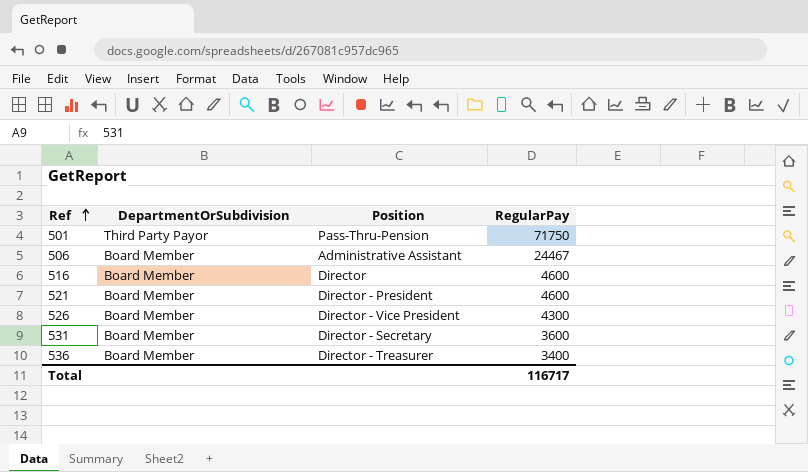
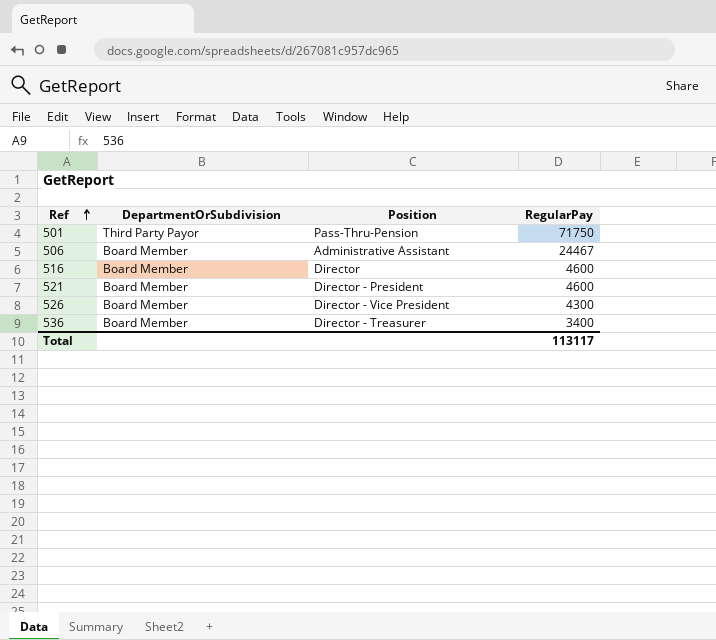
row 531: Board Member | Director - Secretary | 3600 -> none
Total | RegularPay: 116717 -> 113117

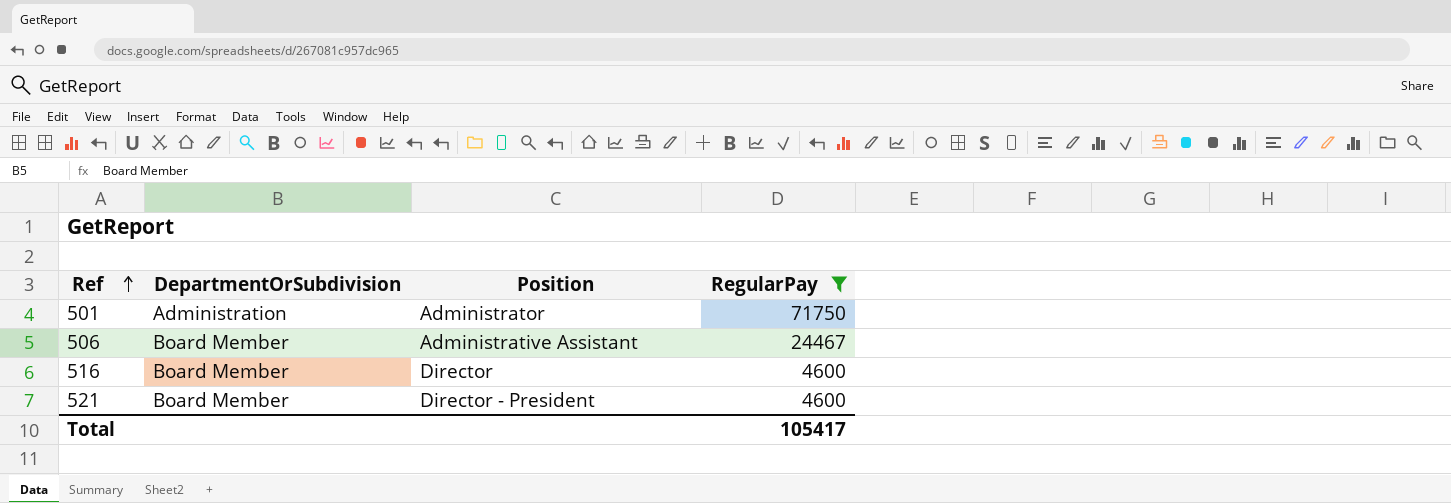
filter: none -> RegularPay >= 4600
501 | DepartmentOrSubdivision: Third Party Payor -> Administration
501 | Position: Pass-Thru-Pension -> Administrator
Total | RegularPay: 113117 -> 105417

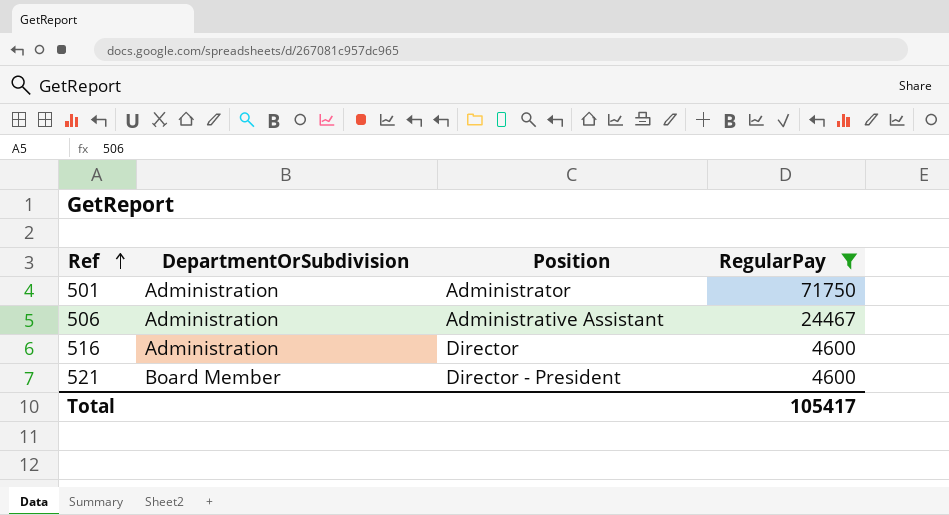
506 | DepartmentOrSubdivision: Board Member -> Administration
516 | DepartmentOrSubdivision: Board Member -> Administration

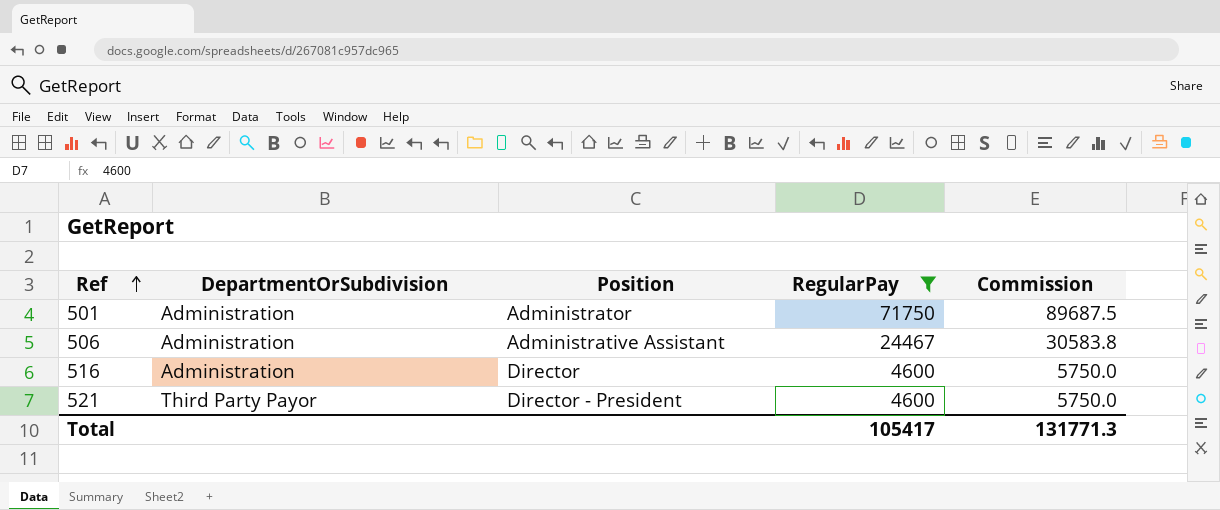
column Commission | formula: none -> [RegularPay] * 1.25
521 | DepartmentOrSubdivision: Board Member -> Third Party Payor

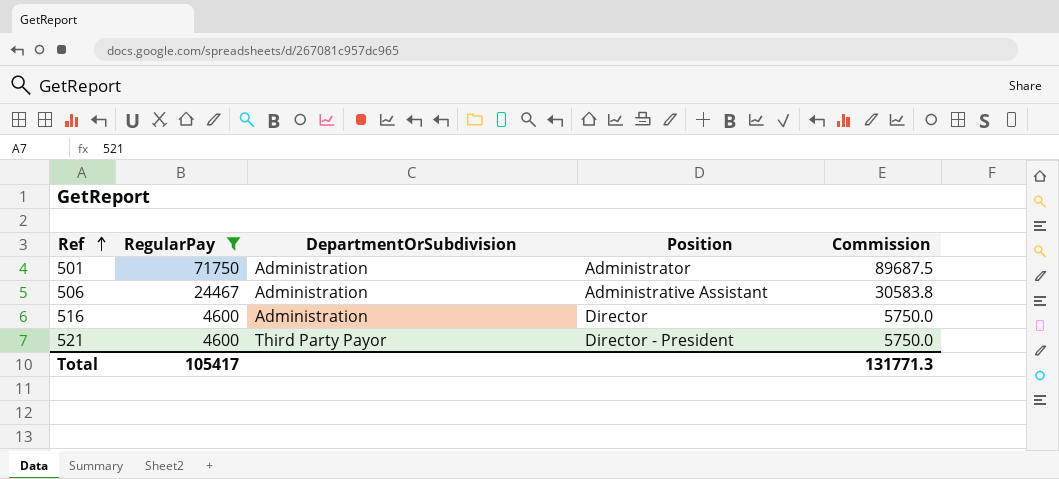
column RegularPay | position: 4 -> 2

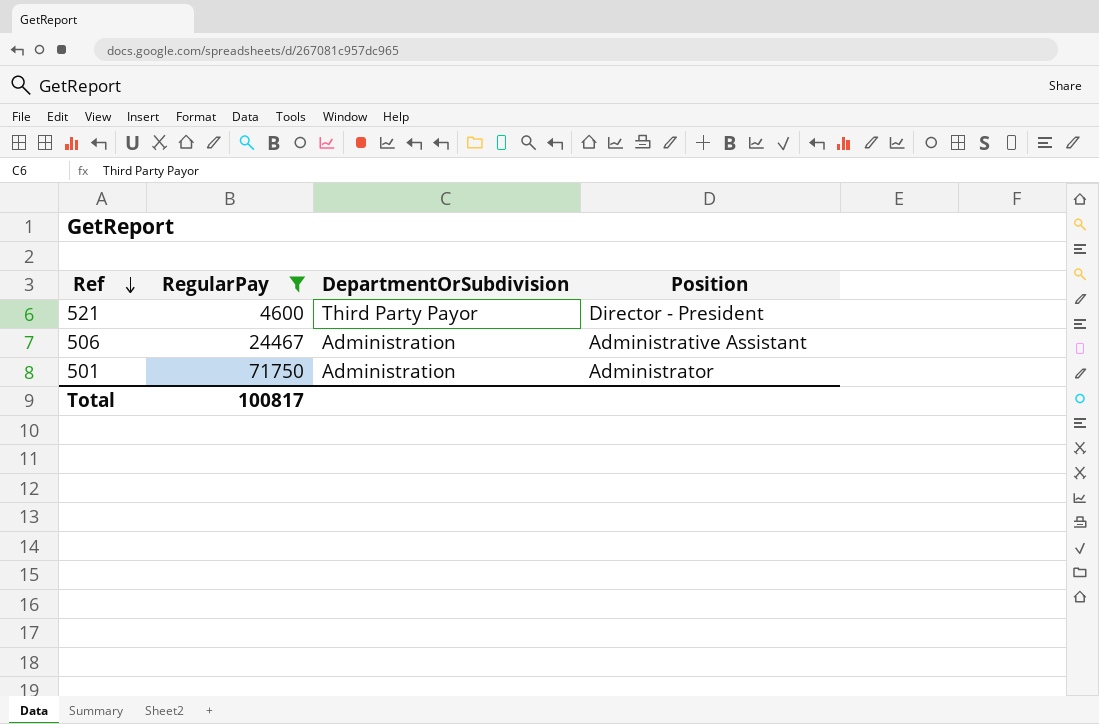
row order: Ref ascending -> Ref descending
column Commission | formula: [RegularPay] * 1.25 -> none
row 516: 4600 | Administration | Director | 5750.0 -> none
Total | RegularPay: 105417 -> 100817

